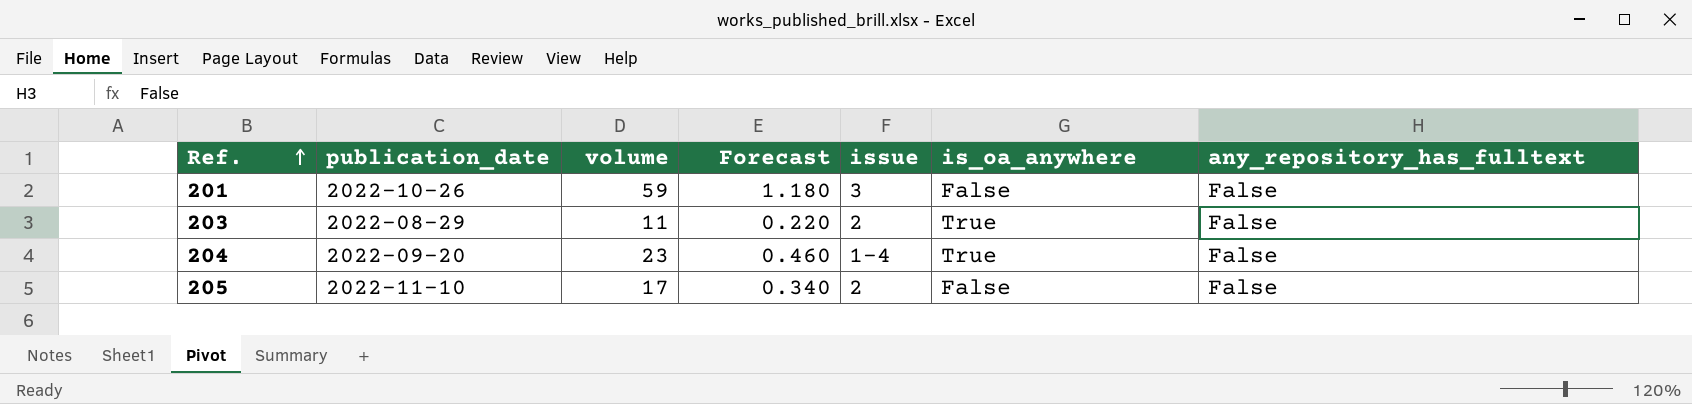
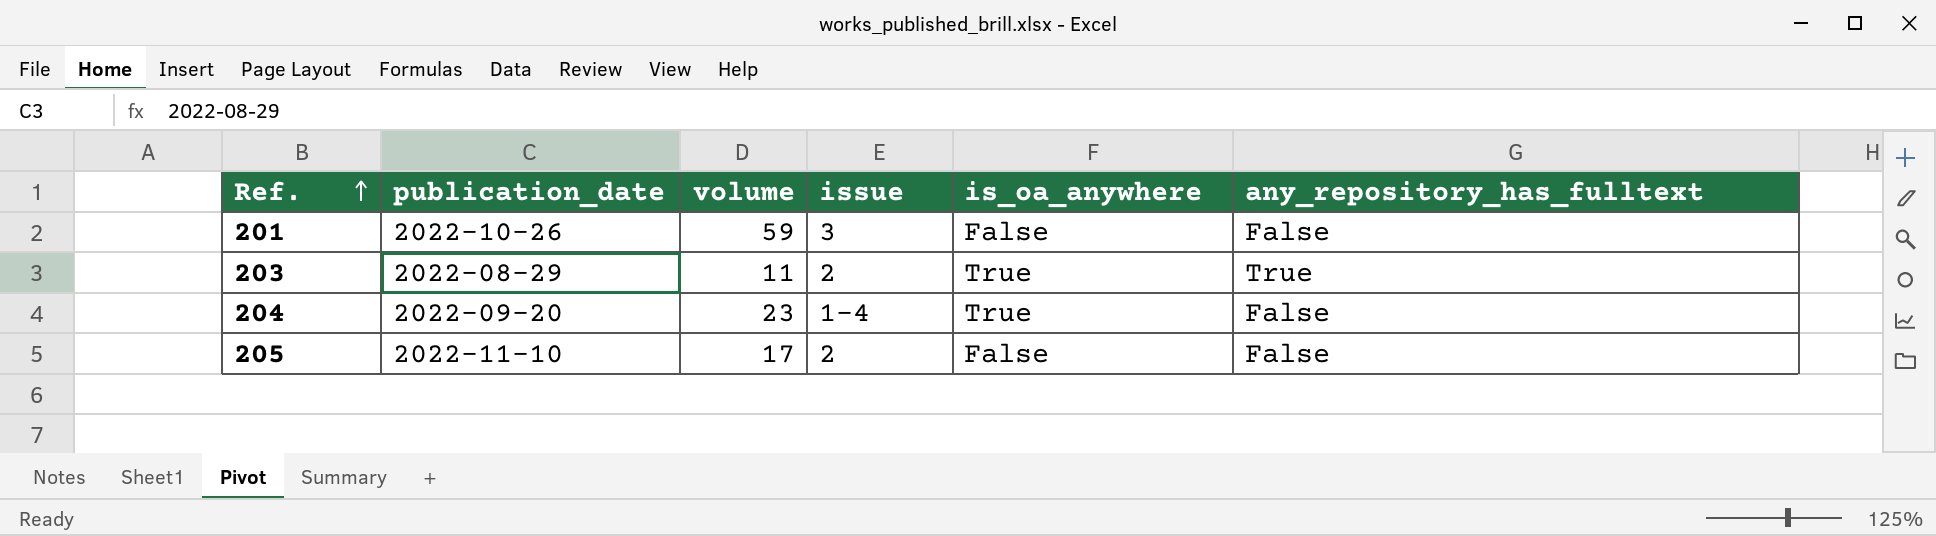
column Forecast | formula: [volume] * 0.02 -> none
203 | any_repository_has_fulltext: False -> True

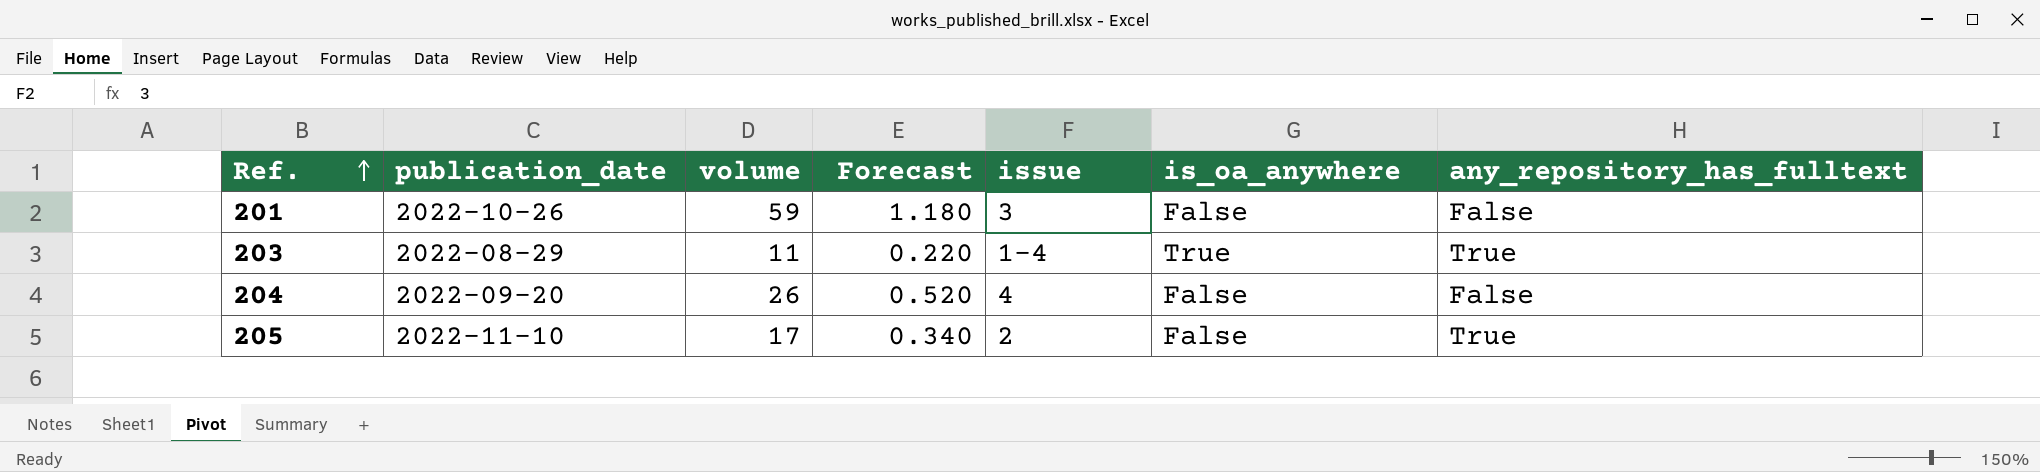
column Forecast | formula: none -> [volume] * 0.02
203 | issue: 2 -> 1-4
204 | volume: 23 -> 26
204 | issue: 1-4 -> 4
204 | is_oa_anywhere: True -> False
205 | any_repository_has_fulltext: False -> True

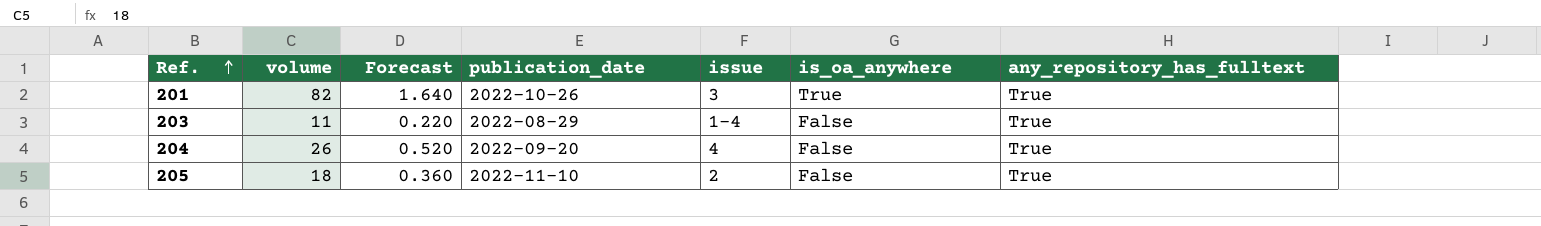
column publication_date | position: 2 -> 4
201 | volume: 59 -> 82
201 | Forecast: 1.180 -> 1.640
201 | is_oa_anywhere: False -> True
201 | any_repository_has_fulltext: False -> True
203 | is_oa_anywhere: True -> False
204 | any_repository_has_fulltext: False -> True
205 | volume: 17 -> 18
205 | Forecast: 0.340 -> 0.360

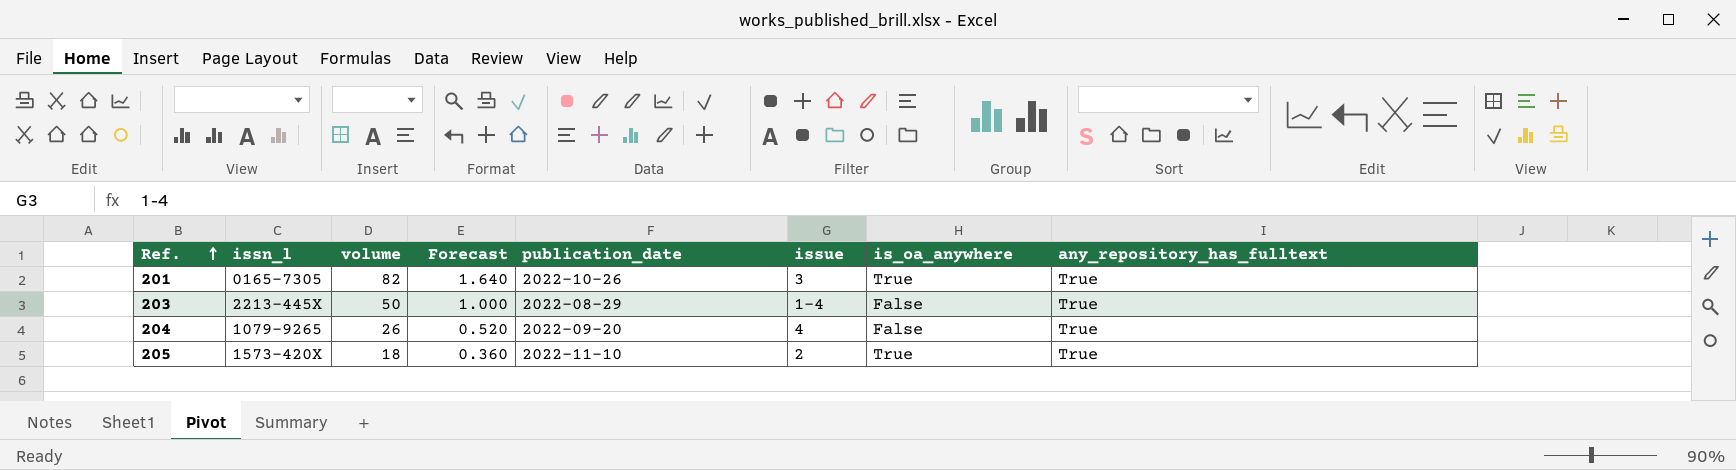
column issn_l | position: none -> 2
203 | volume: 11 -> 50
203 | Forecast: 0.220 -> 1.000
205 | is_oa_anywhere: False -> True

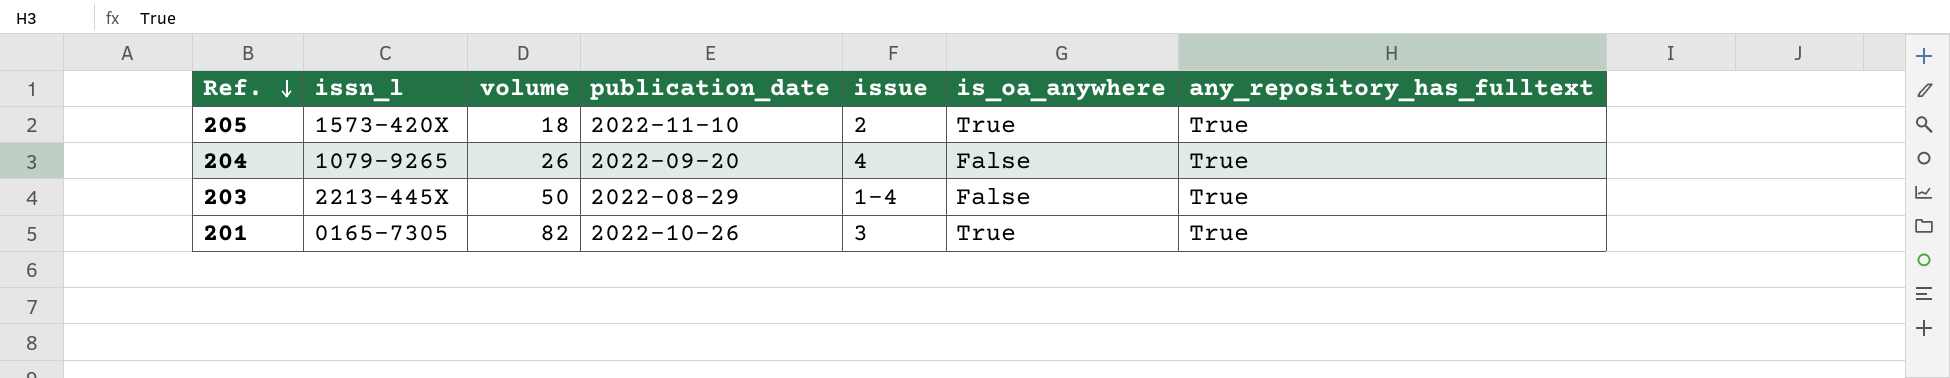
row order: Ref. ascending -> Ref. descending
column Forecast | formula: [volume] * 0.02 -> none

